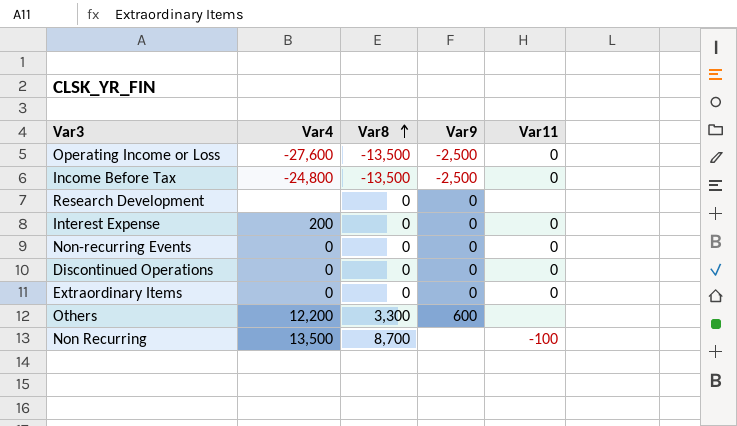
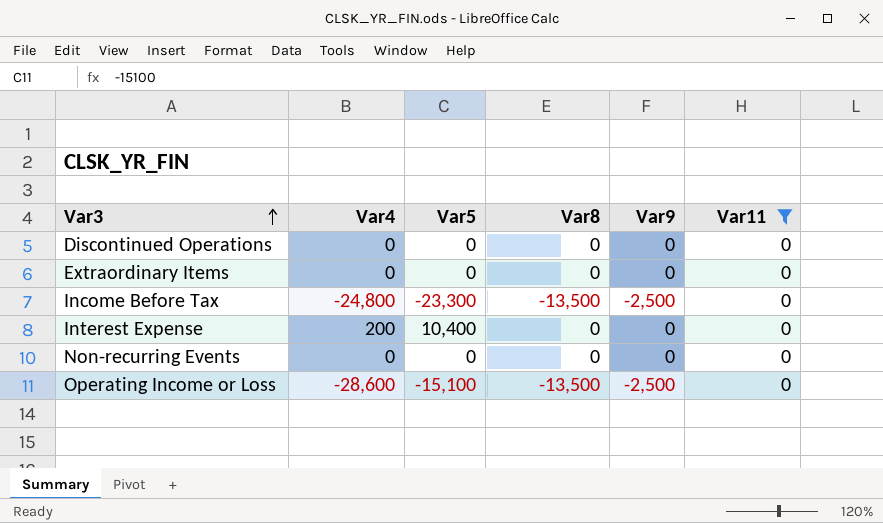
filter: none -> Var11 = 0
row order: Var8 ascending -> Var3 ascending
column Var5 | position: none -> 3
Operating Income or Loss | Var4: -27,600 -> -28,600

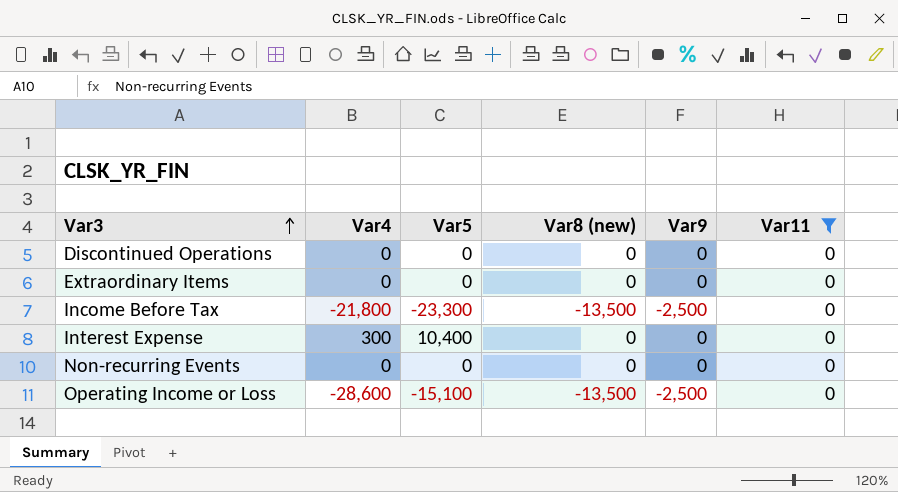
column name: Var8 -> Var8 (new)
Income Before Tax | Var4: -24,800 -> -21,800
Interest Expense | Var4: 200 -> 300

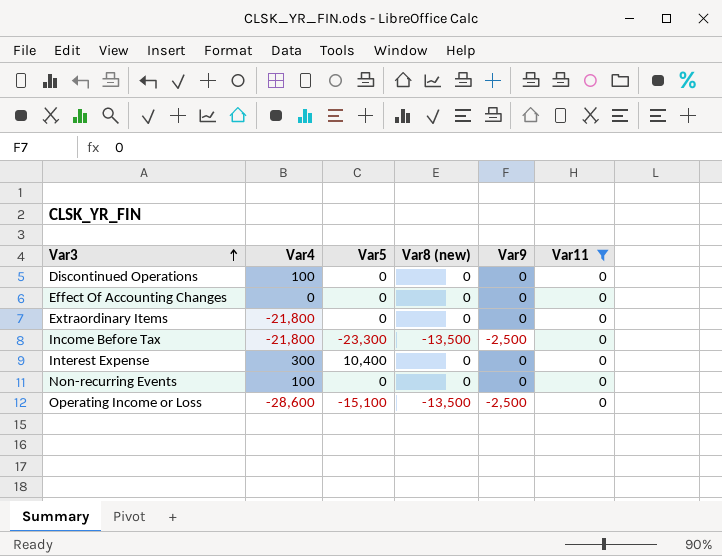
Discontinued Operations | Var4: 0 -> 100
row Effect Of Accounting Changes: none -> 0 | 0 | 0 | 0 | 0
Extraordinary Items | Var4: 0 -> -21,800
Non-recurring Events | Var4: 0 -> 100

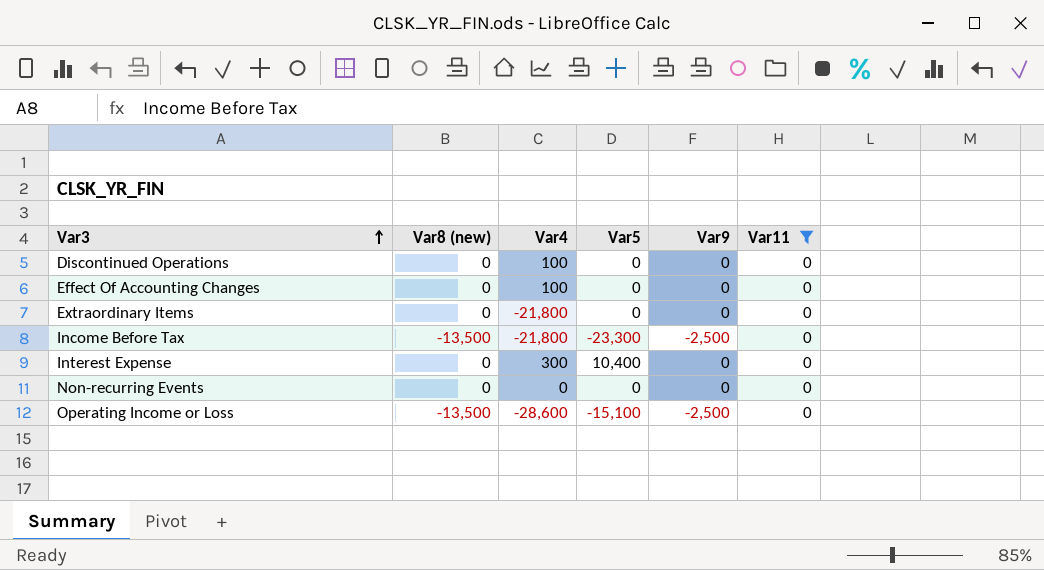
column Var8 (new) | position: 4 -> 2
Effect Of Accounting Changes | Var4: 0 -> 100
Non-recurring Events | Var4: 100 -> 0

